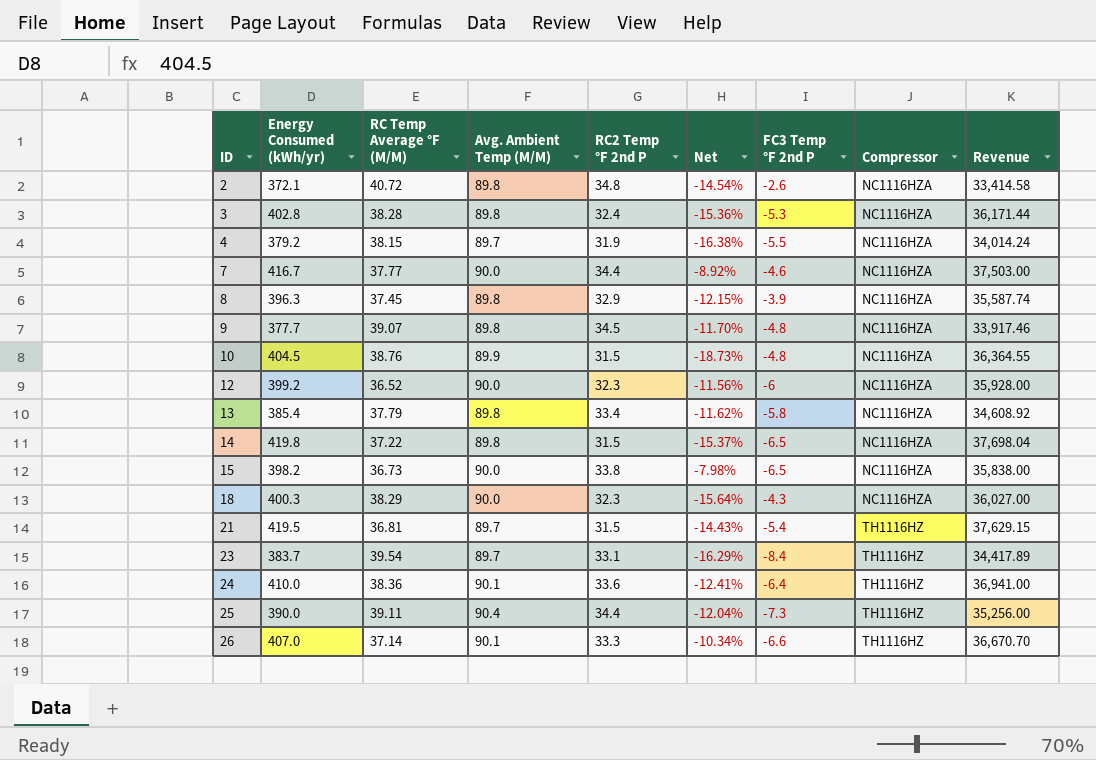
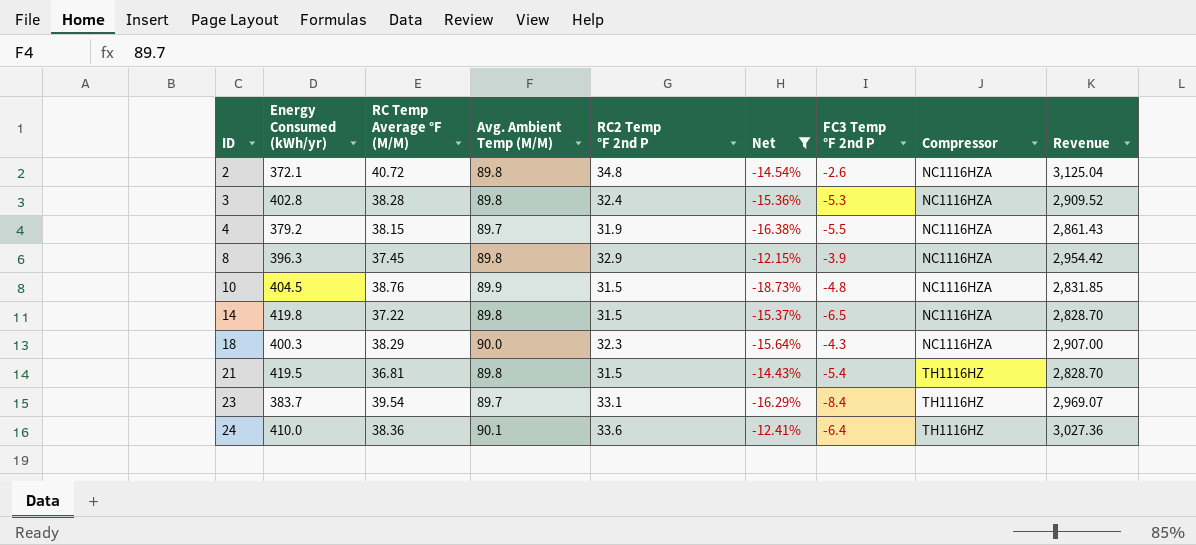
filter: none -> Net <= -12.15%
column Revenue | formula: [Energy Consumed (kWh/yr)] * [Avg. Ambient Temp (M/M)] -> [Avg. Ambient Temp (M/M)] * [RC2 Temp °F 2nd P]
21 | Avg. Ambient Temp (M/M): 89.7 -> 89.8

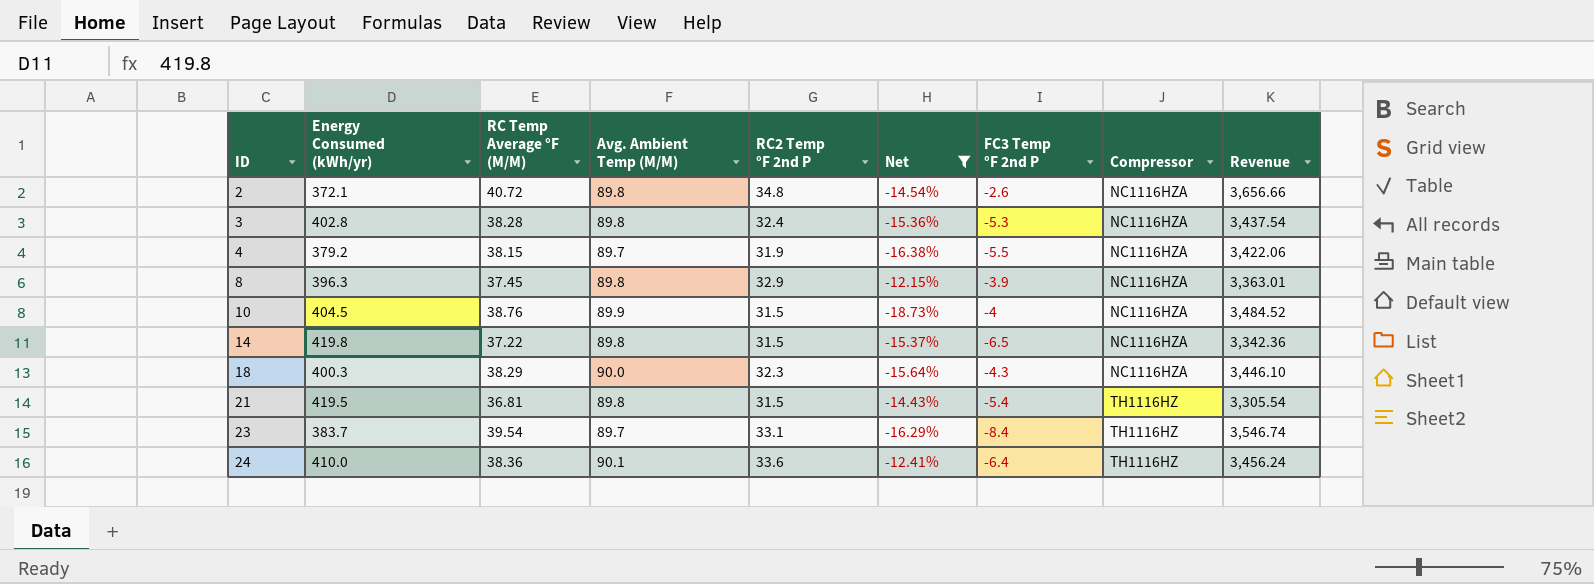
column Revenue | formula: [Avg. Ambient Temp (M/M)] * [RC2 Temp °F 2nd P] -> [RC Temp Average °F (M/M)] * [Avg. Ambient Temp (M/M)]
10 | FC3 Temp °F 2nd P: -4.8 -> -4

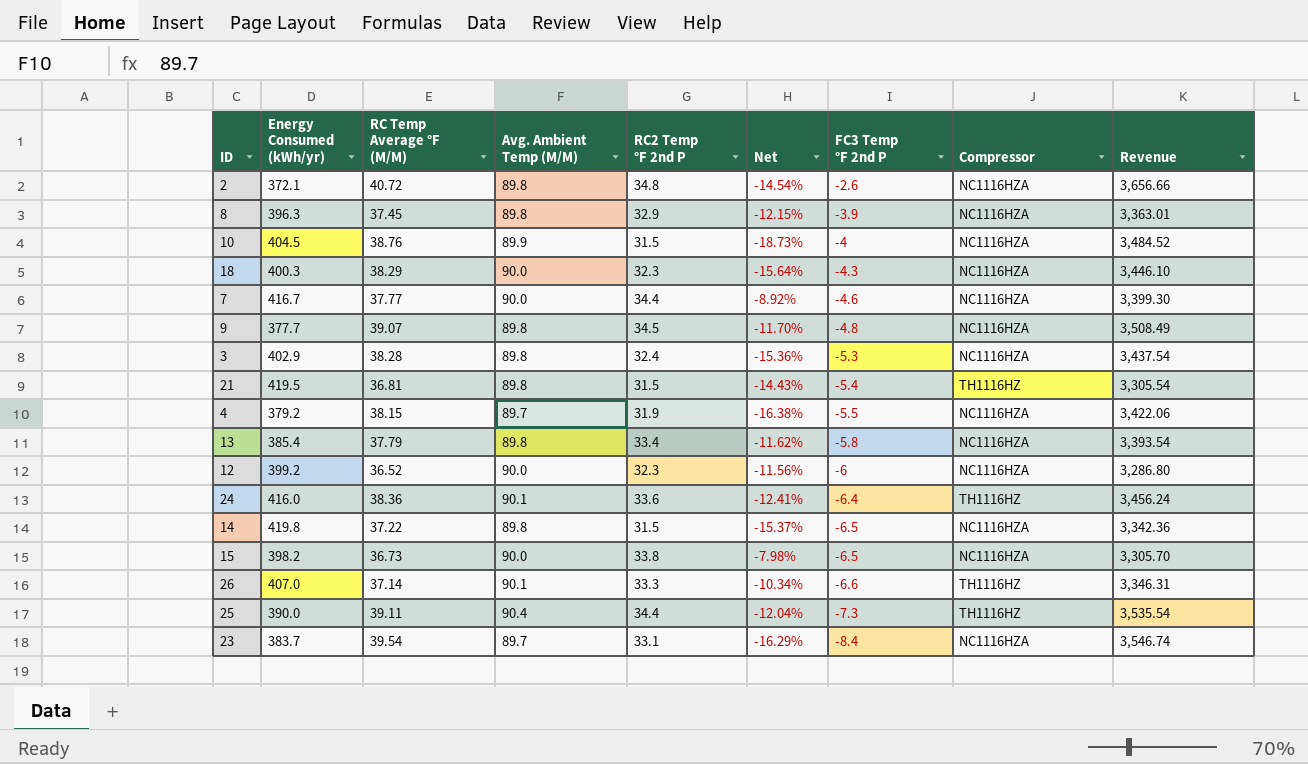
filter: Net <= -12.15% -> none
row order: ID ascending -> FC3 Temp °F 2nd P descending
3 | Energy Consumed (kWh/yr): 402.8 -> 402.9
24 | Energy Consumed (kWh/yr): 410.0 -> 416.0
23 | Compressor: TH1116HZ -> NC1116HZA

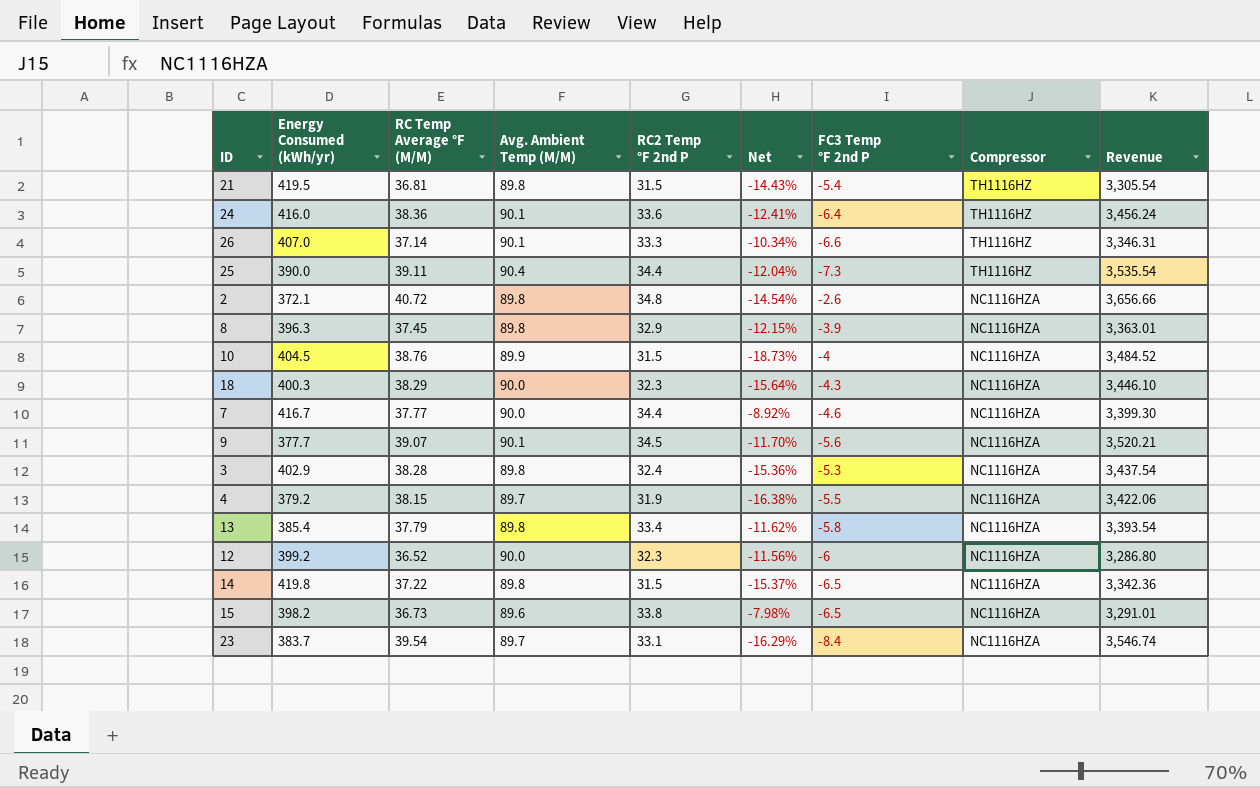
row order: FC3 Temp °F 2nd P descending -> Compressor descending
9 | Avg. Ambient Temp (M/M): 89.8 -> 90.1
9 | FC3 Temp °F 2nd P: -4.8 -> -5.6
9 | Revenue: 3,508.49 -> 3,520.21
15 | Avg. Ambient Temp (M/M): 90.0 -> 89.6
15 | Revenue: 3,305.70 -> 3,291.01

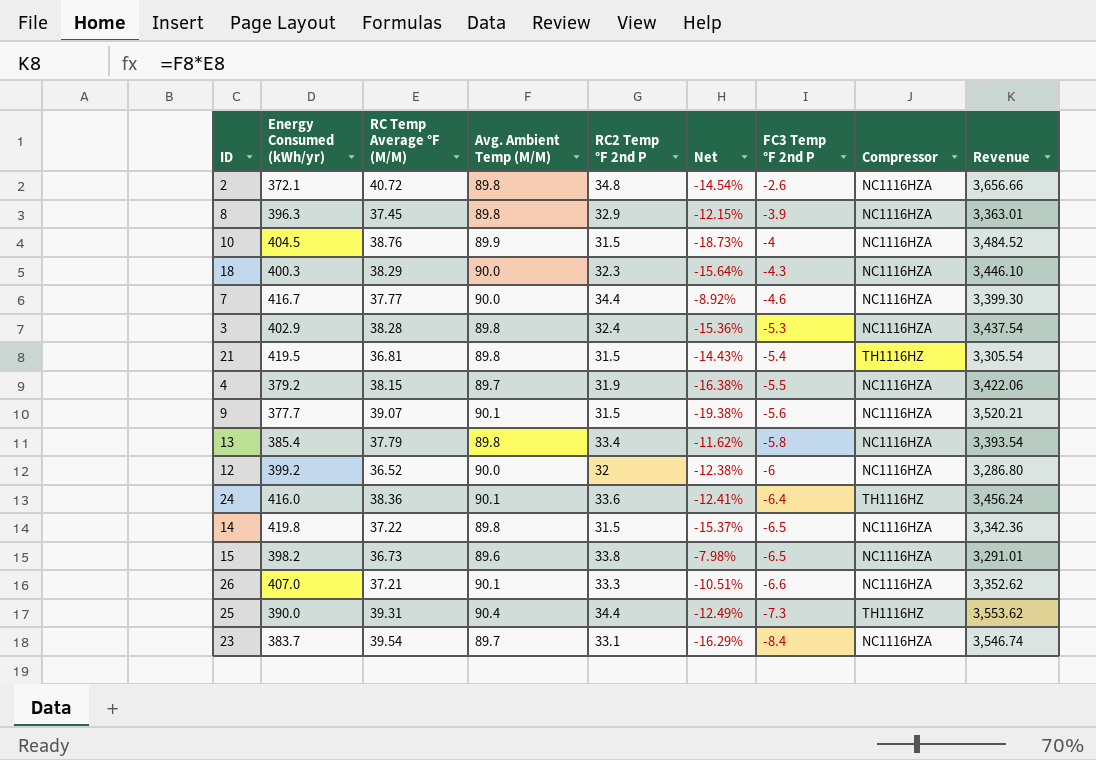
row order: Compressor descending -> FC3 Temp °F 2nd P descending
9 | RC2 Temp °F 2nd P: 34.5 -> 31.5
9 | Net: -11.70% -> -19.38%
12 | RC2 Temp °F 2nd P: 32.3 -> 32
12 | Net: -11.56% -> -12.38%
26 | RC Temp Average °F (M/M): 37.14 -> 37.21
26 | Net: -10.34% -> -10.51%
26 | Compressor: TH1116HZ -> NC1116HZA
26 | Revenue: 3,346.31 -> 3,352.62
25 | RC Temp Average °F (M/M): 39.11 -> 39.31
25 | Net: -12.04% -> -12.49%
25 | Revenue: 3,535.54 -> 3,553.62

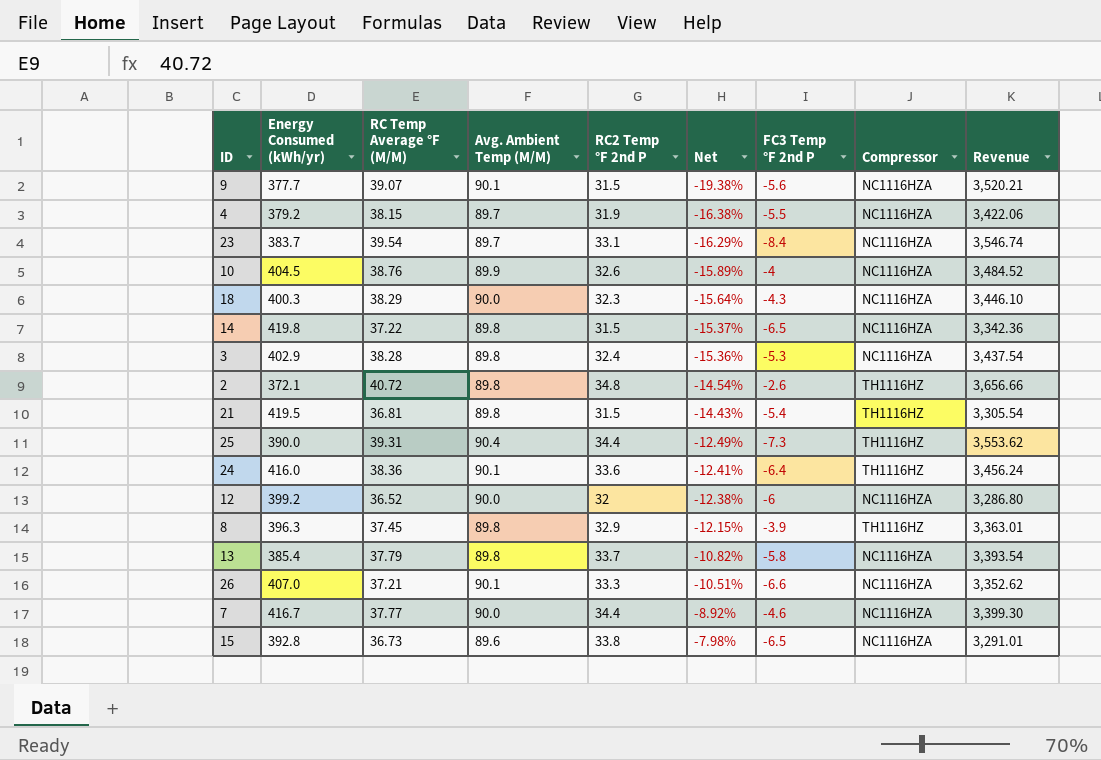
row order: FC3 Temp °F 2nd P descending -> Net ascending
10 | RC2 Temp °F 2nd P: 31.5 -> 32.6
10 | Net: -18.73% -> -15.89%
2 | Compressor: NC1116HZA -> TH1116HZ
8 | Compressor: NC1116HZA -> TH1116HZ
13 | RC2 Temp °F 2nd P: 33.4 -> 33.7
13 | Net: -11.62% -> -10.82%
15 | Energy Consumed (kWh/yr): 398.2 -> 392.8

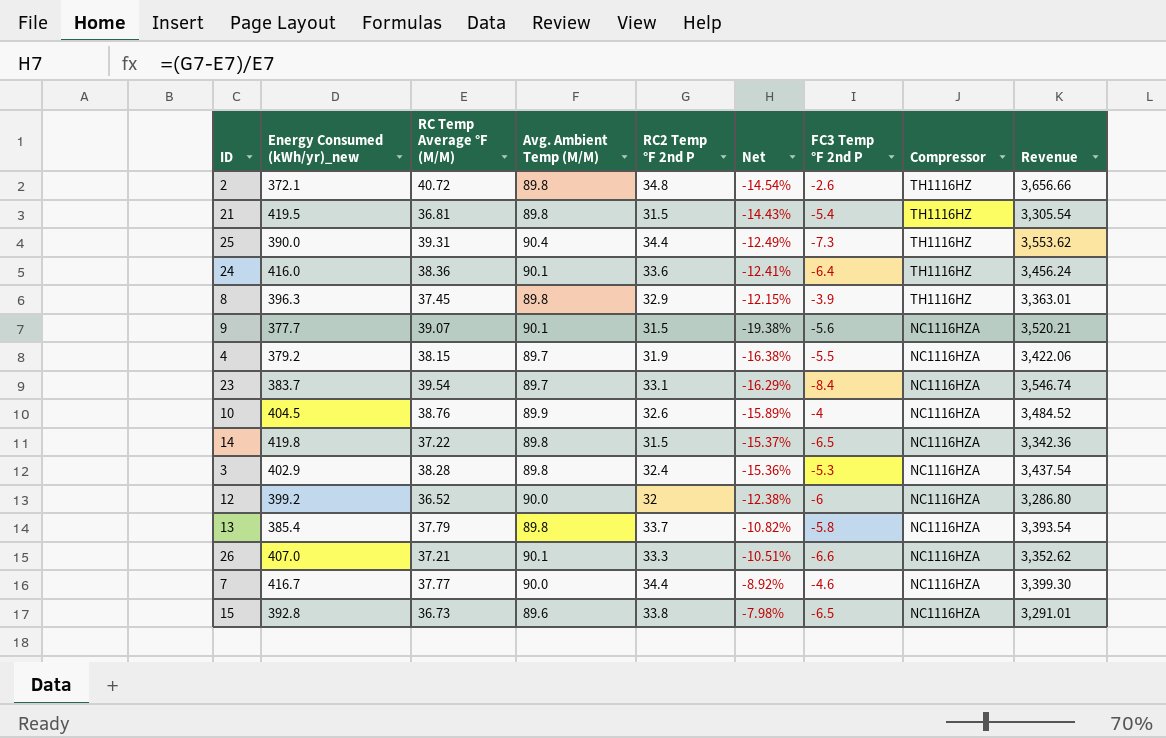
row order: Net ascending -> Compressor descending
column name: Energy Consumed (kWh/yr) -> Energy Consumed (kWh/yr)_new
row 18: 400.3 | 38.29 | 90.0 | 32.3 | -15.64% | -4.3 | NC1116HZA | 3,446.10 -> none

